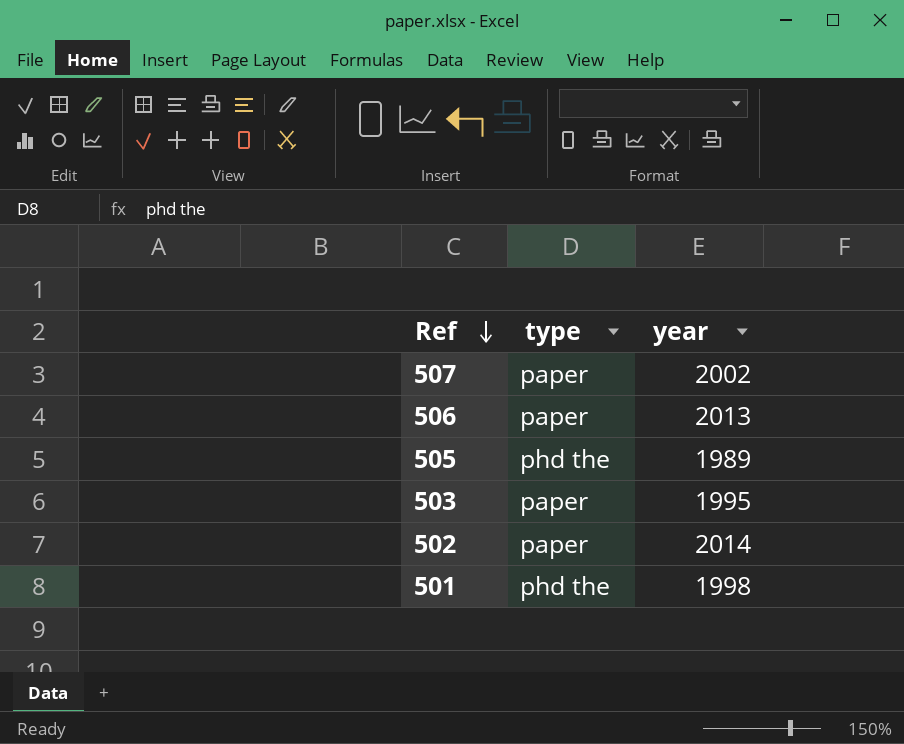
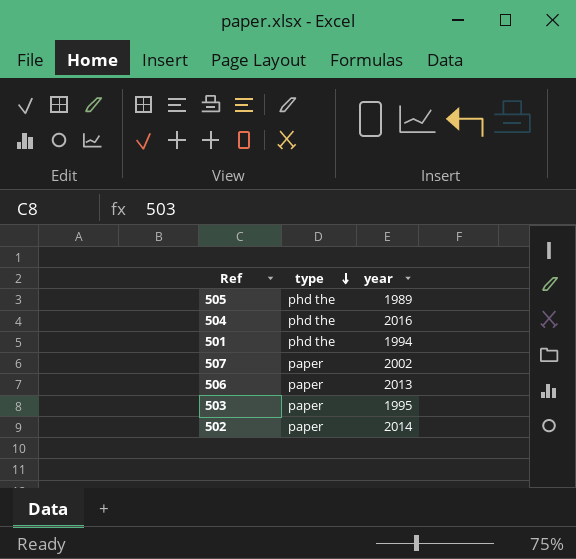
row order: Ref descending -> type descending
row 504: none -> phd the | 2016
501 | year: 1998 -> 1994

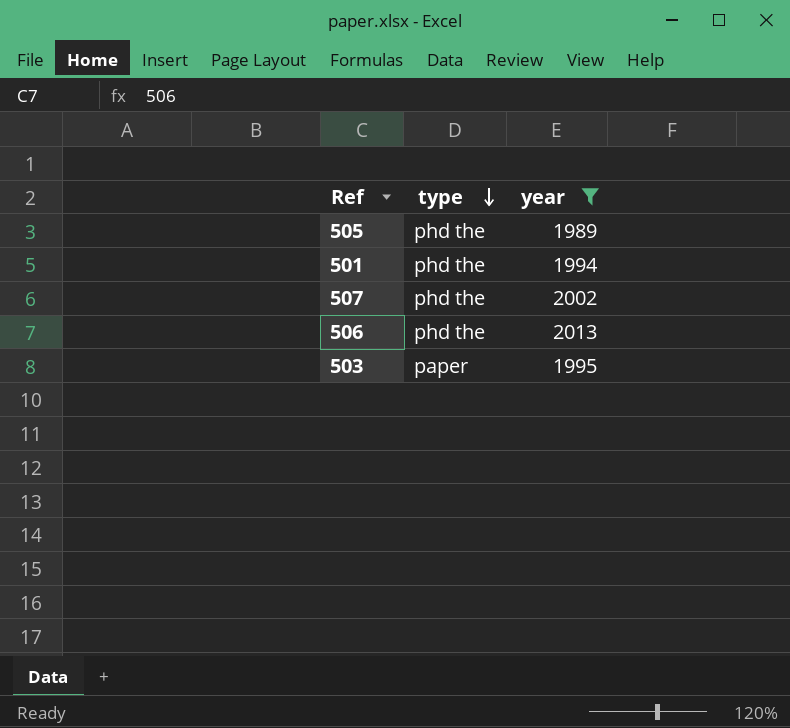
filter: none -> year <= 2013
507 | type: paper -> phd the
506 | type: paper -> phd the

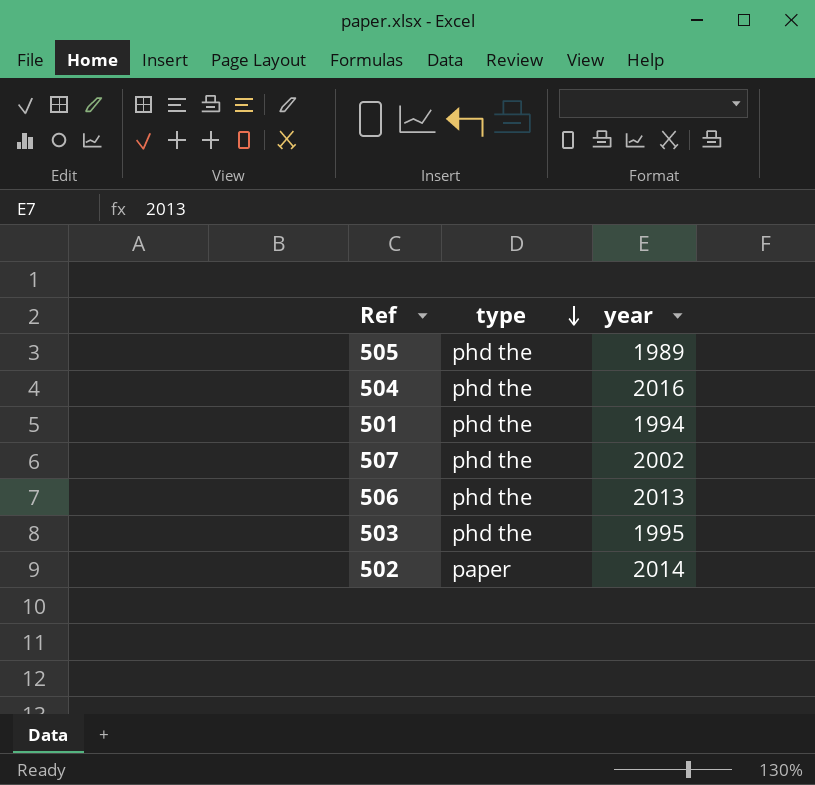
filter: year <= 2013 -> none
503 | type: paper -> phd the

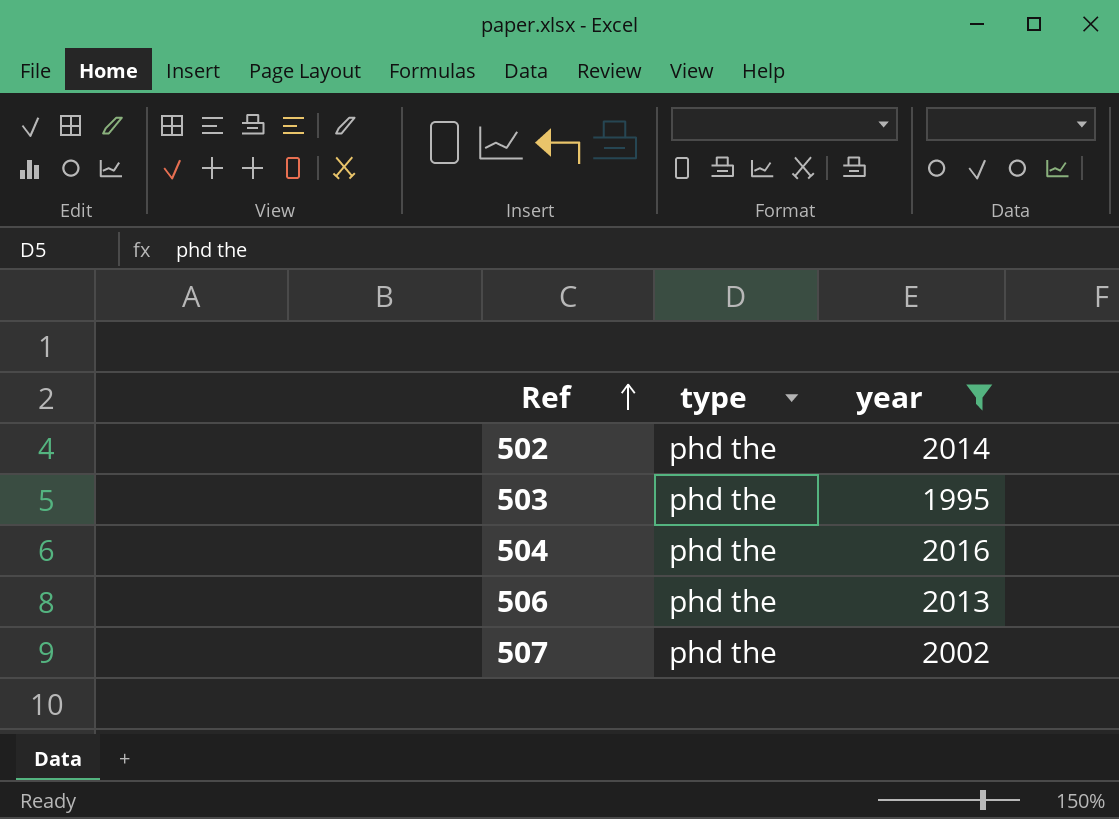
filter: none -> year >= 1995
row order: type descending -> Ref ascending
502 | type: paper -> phd the

